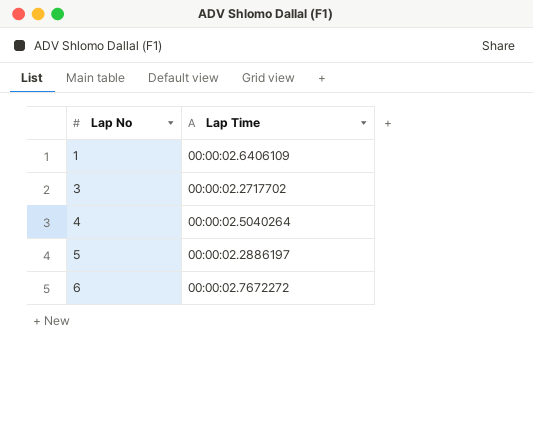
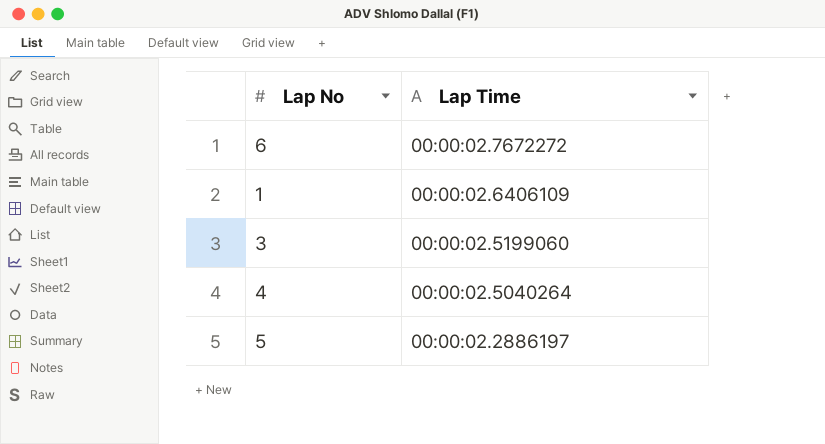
row order: Lap No ascending -> Lap Time descending
3 | Lap Time: 00:00:02.2717702 -> 00:00:02.5199060

